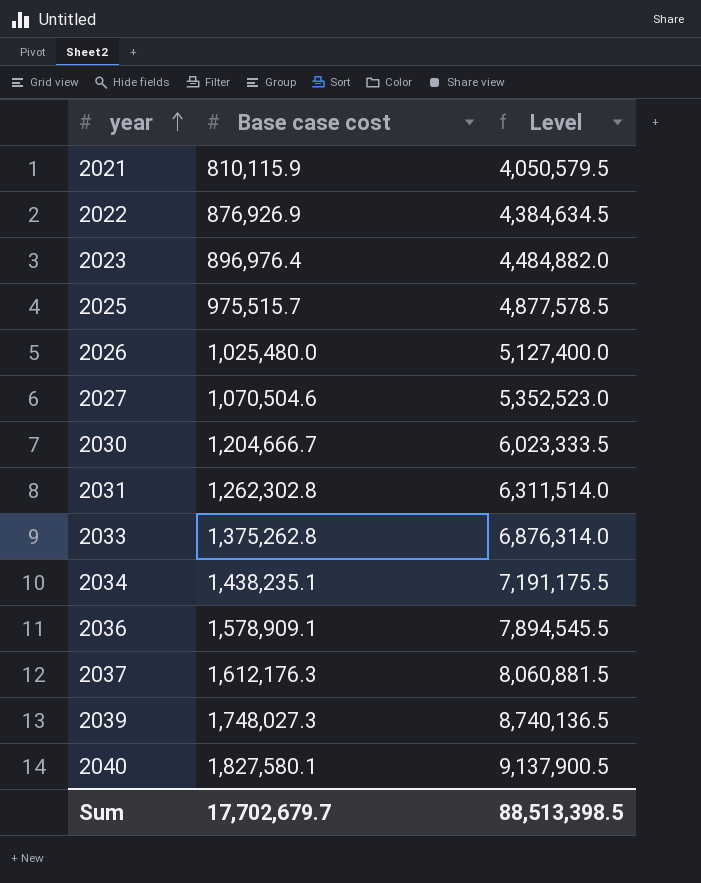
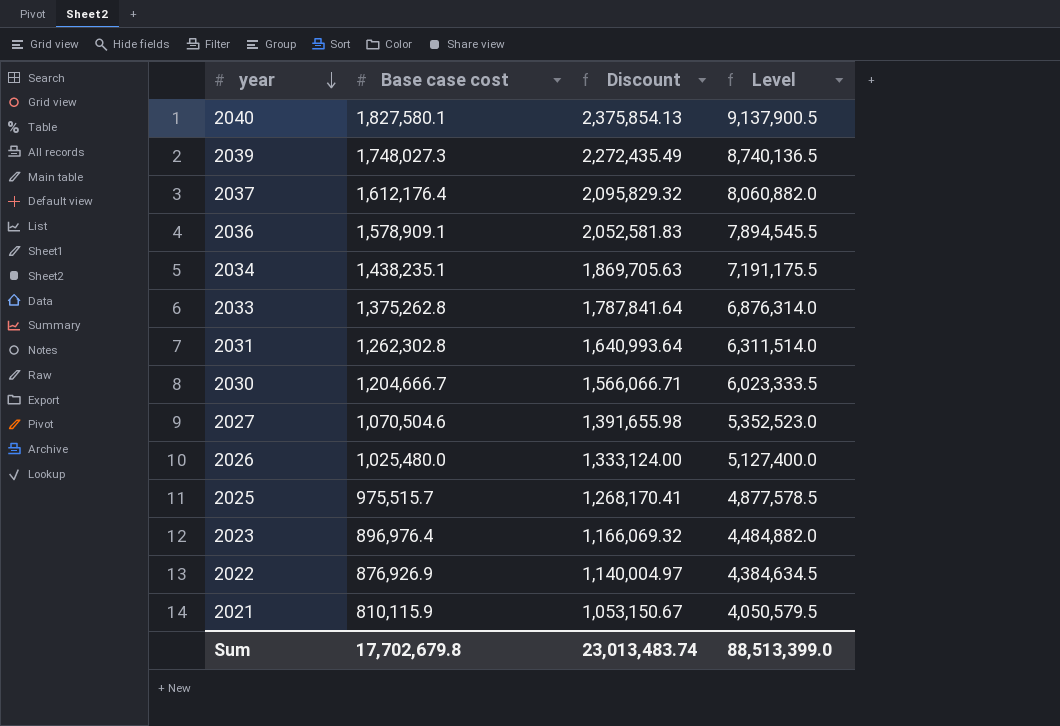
row order: year ascending -> year descending
column Discount | formula: none -> [Base case cost] * 1.3
2037 | Base case cost: 1,612,176.3 -> 1,612,176.4
2037 | Level: 8,060,881.5 -> 8,060,882.0
Sum | Base case cost: 17,702,679.7 -> 17,702,679.8
Sum | Level: 88,513,398.5 -> 88,513,399.0

